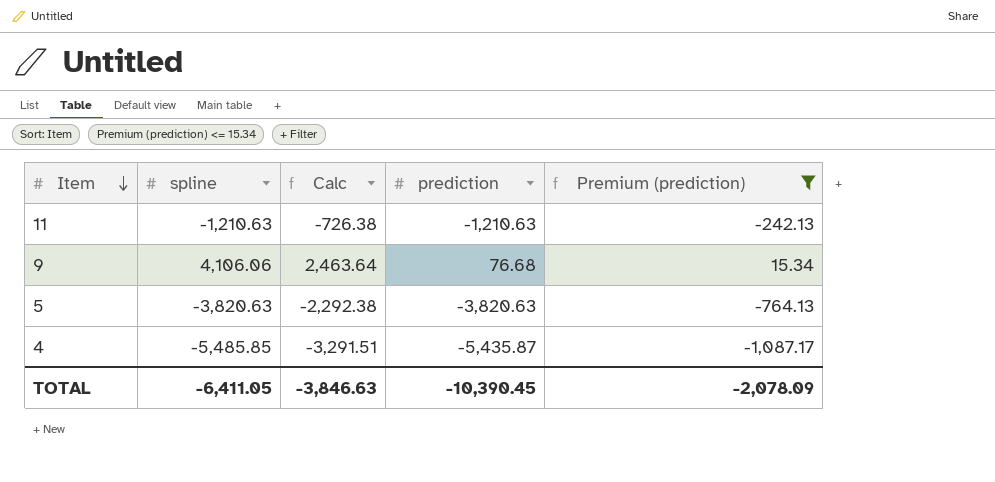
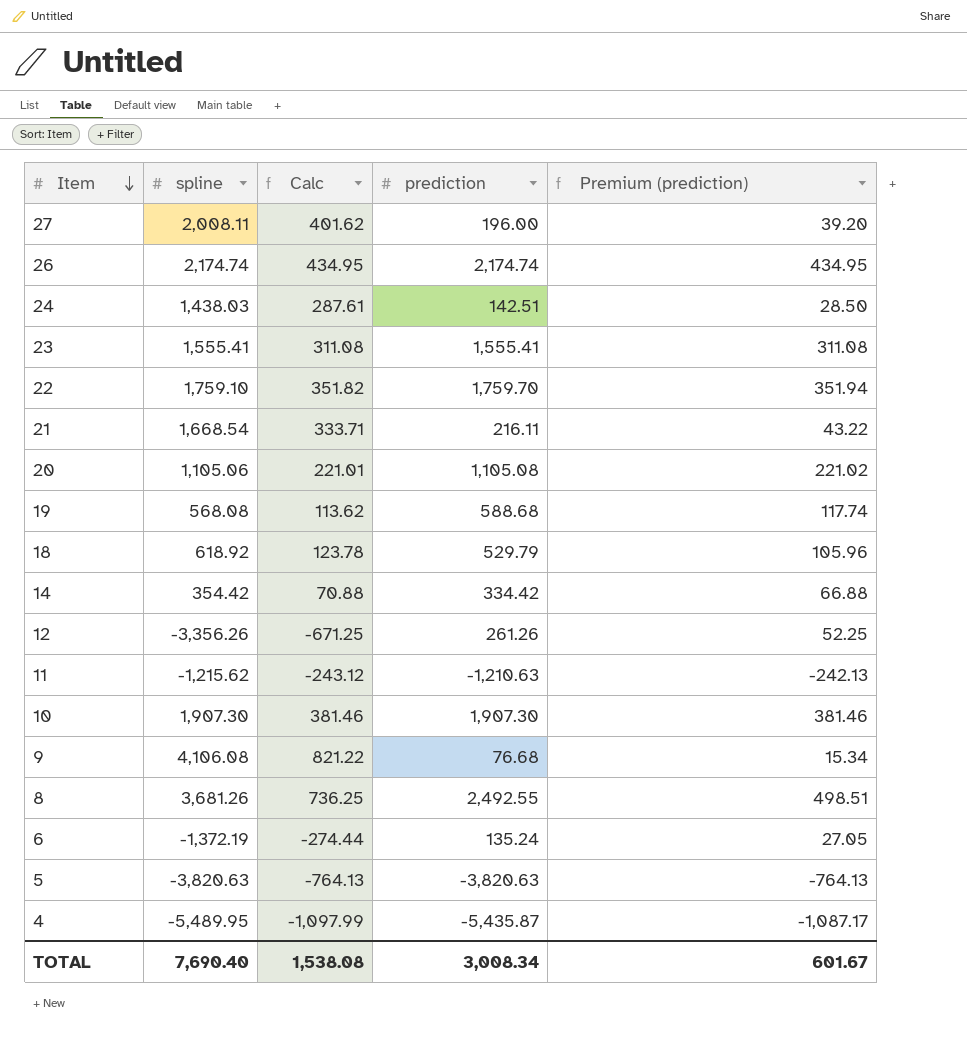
filter: Premium (prediction) <= 15.34 -> none
column Calc | formula: [spline] * 0.6 -> [spline] * 0.2
11 | spline: -1,210.63 -> -1,215.62
9 | spline: 4,106.06 -> 4,106.08
4 | spline: -5,485.85 -> -5,489.95
TOTAL | spline: -6,411.05 -> 7,690.40
TOTAL | Calc: -3,846.63 -> 1,538.08
TOTAL | prediction: -10,390.45 -> 3,008.34
TOTAL | Premium (prediction): -2,078.09 -> 601.67

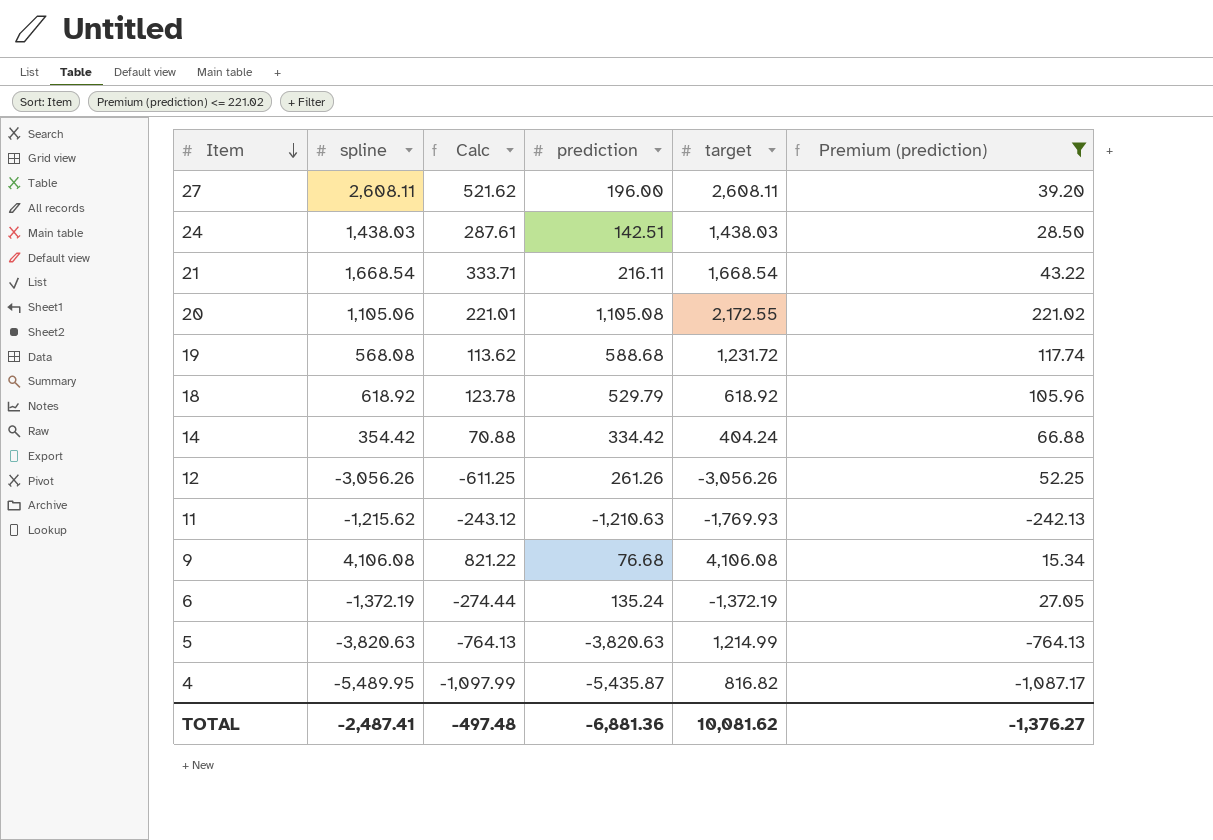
filter: none -> Premium (prediction) <= 221.02
column target | position: none -> 5
27 | spline: 2,008.11 -> 2,608.11
27 | Calc: 401.62 -> 521.62
12 | spline: -3,356.26 -> -3,056.26
12 | Calc: -671.25 -> -611.25
TOTAL | spline: 7,690.40 -> -2,487.41
TOTAL | Calc: 1,538.08 -> -497.48
TOTAL | prediction: 3,008.34 -> -6,881.36
TOTAL | Premium (prediction): 601.67 -> -1,376.27

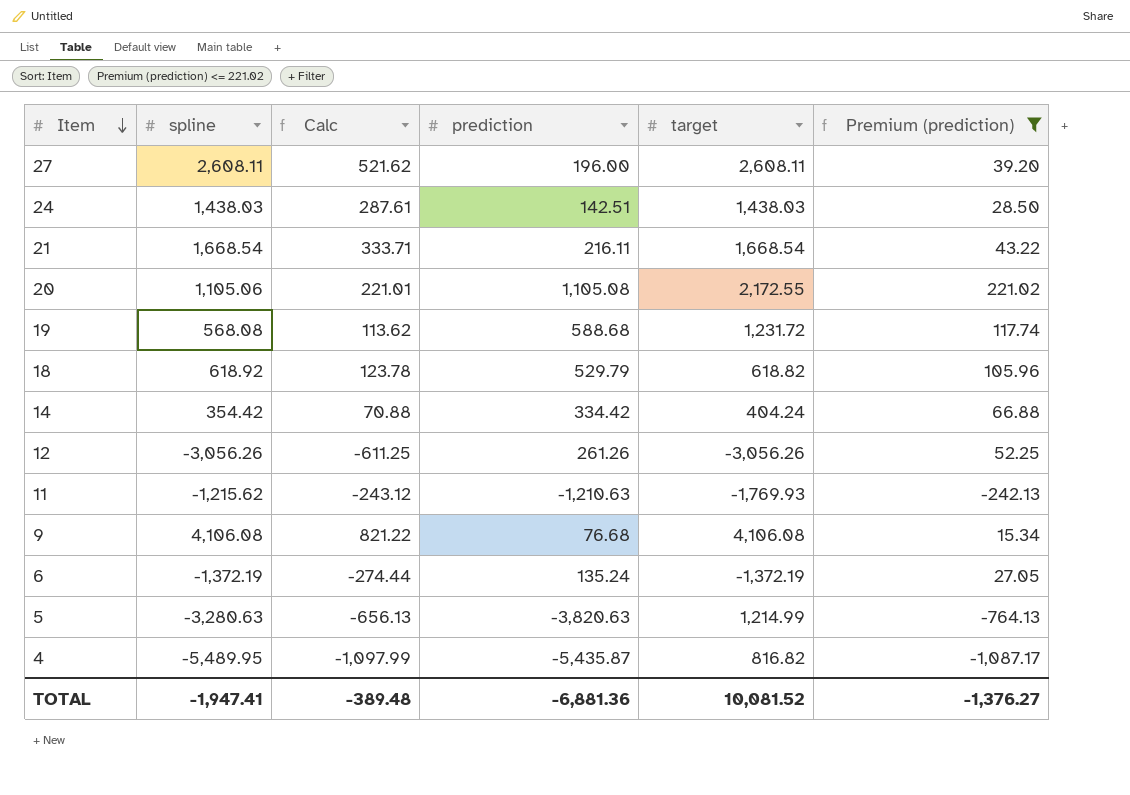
18 | target: 618.92 -> 618.82
5 | spline: -3,820.63 -> -3,280.63
5 | Calc: -764.13 -> -656.13
TOTAL | spline: -2,487.41 -> -1,947.41
TOTAL | Calc: -497.48 -> -389.48
TOTAL | target: 10,081.62 -> 10,081.52

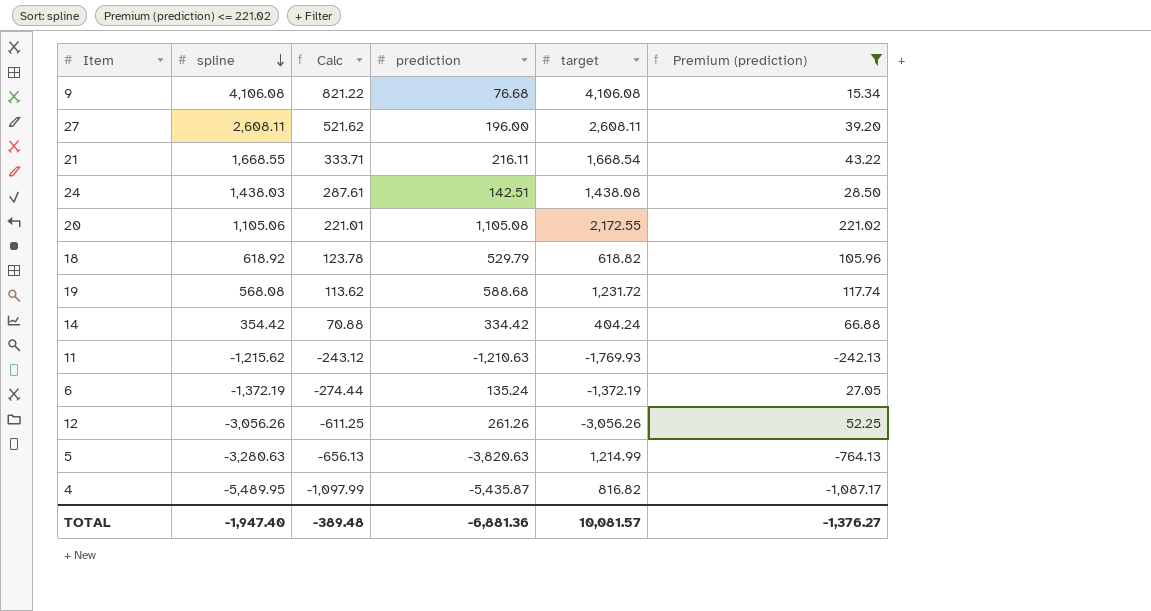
row order: Item descending -> spline descending
21 | spline: 1,668.54 -> 1,668.55
24 | target: 1,438.03 -> 1,438.08
TOTAL | spline: -1,947.41 -> -1,947.40
TOTAL | target: 10,081.52 -> 10,081.57

